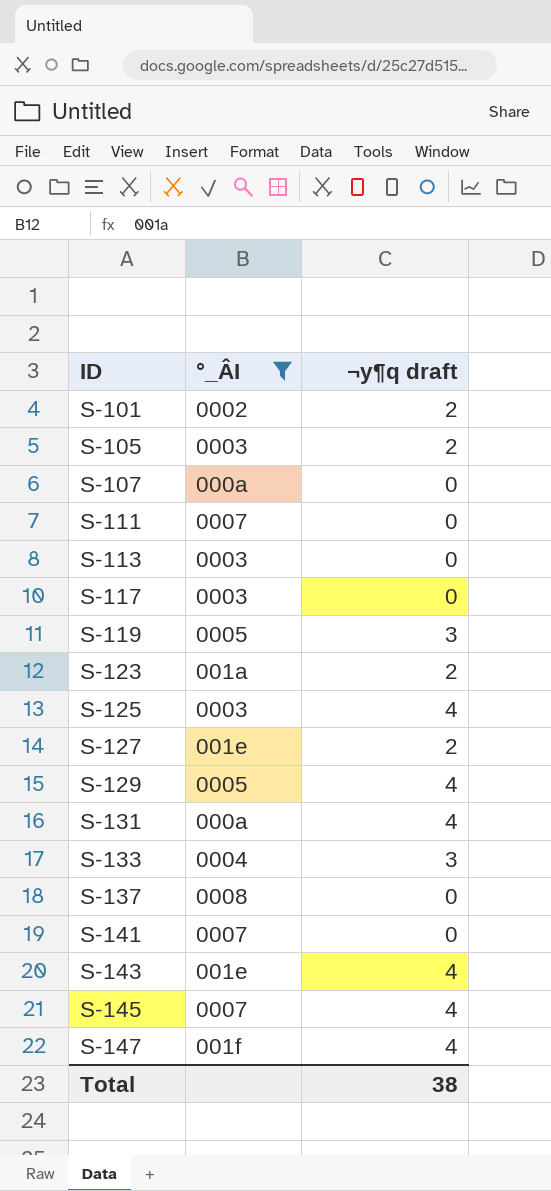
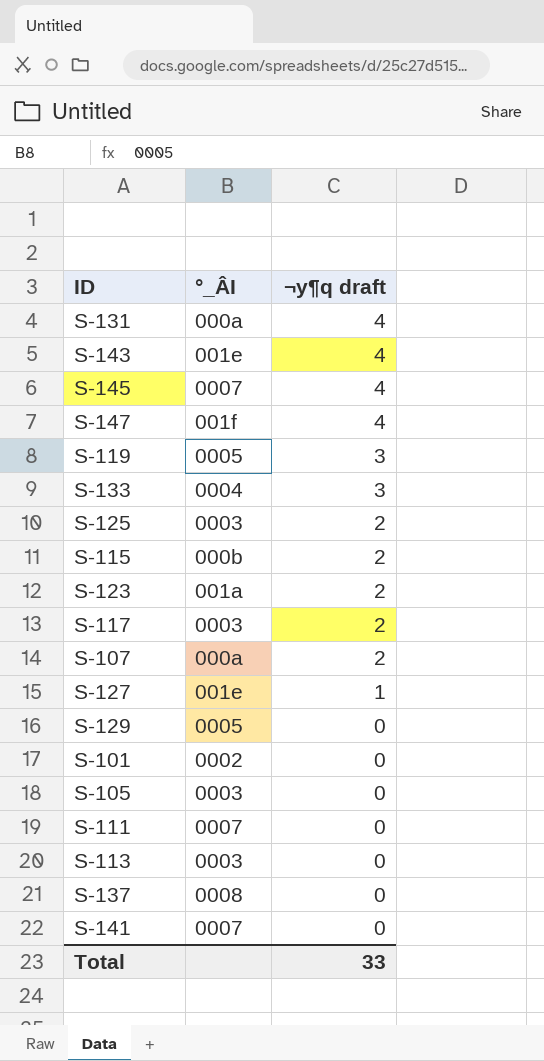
filter: °_ÂI != 000b -> none
row order: ID ascending -> ¬y¶q draft descending
S-125 | ¬y¶q draft: 4 -> 2
S-117 | ¬y¶q draft: 0 -> 2
S-107 | ¬y¶q draft: 0 -> 2
S-127 | ¬y¶q draft: 2 -> 1
S-129 | ¬y¶q draft: 4 -> 0
S-101 | ¬y¶q draft: 2 -> 0
S-105 | ¬y¶q draft: 2 -> 0
Total | ¬y¶q draft: 38 -> 33

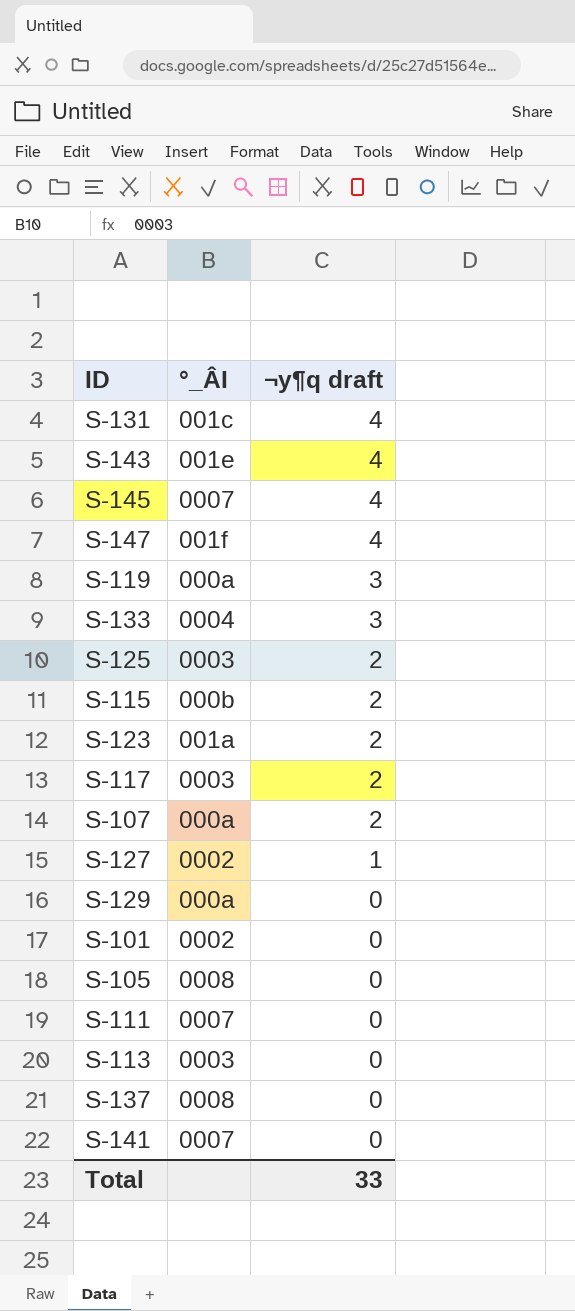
S-131 | °_ÂI: 000a -> 001c
S-119 | °_ÂI: 0005 -> 000a
S-127 | °_ÂI: 001e -> 0002
S-129 | °_ÂI: 0005 -> 000a
S-105 | °_ÂI: 0003 -> 0008

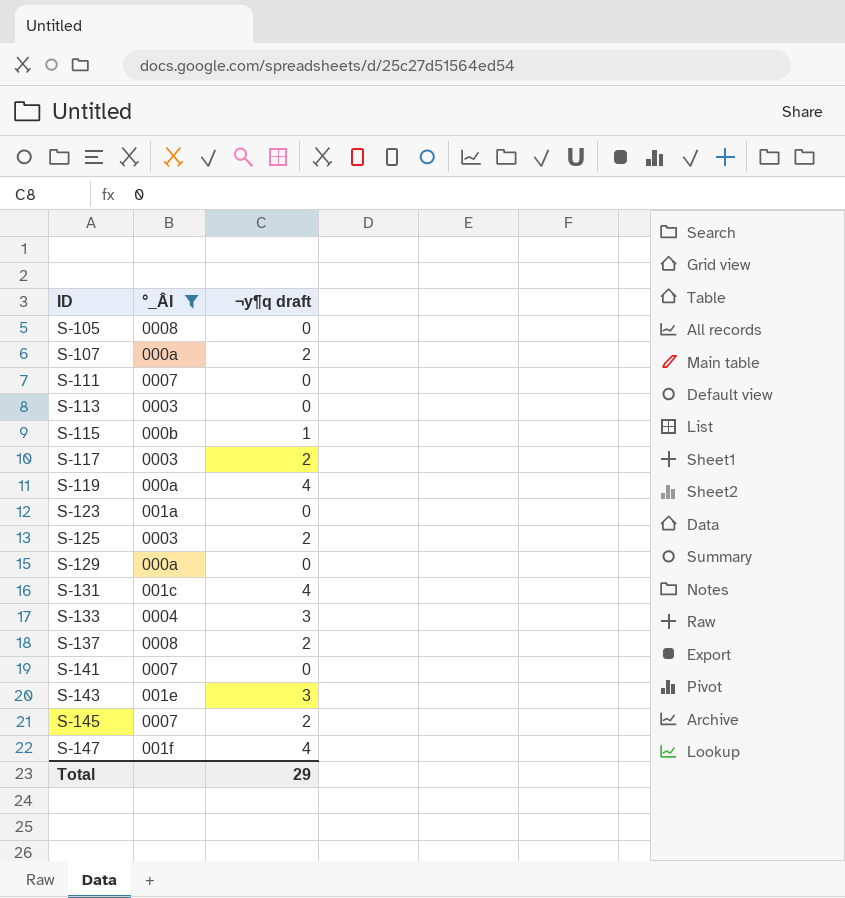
filter: none -> °_ÂI != 0002
row order: ¬y¶q draft descending -> ID ascending
S-115 | ¬y¶q draft: 2 -> 1
S-119 | ¬y¶q draft: 3 -> 4
S-123 | ¬y¶q draft: 2 -> 0
S-137 | ¬y¶q draft: 0 -> 2
S-143 | ¬y¶q draft: 4 -> 3
S-145 | ¬y¶q draft: 4 -> 2
Total | ¬y¶q draft: 33 -> 29

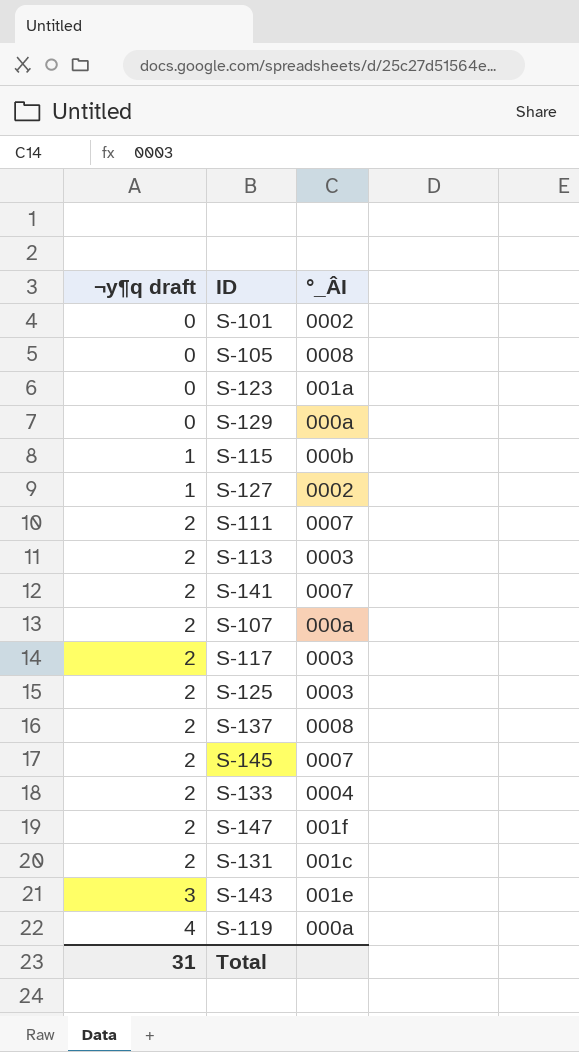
filter: °_ÂI != 0002 -> none
row order: ID ascending -> ¬y¶q draft ascending
column ¬y¶q draft | position: 3 -> 1
S-111 | ¬y¶q draft: 0 -> 2
S-113 | ¬y¶q draft: 0 -> 2
S-141 | ¬y¶q draft: 0 -> 2
S-133 | ¬y¶q draft: 3 -> 2
S-147 | ¬y¶q draft: 4 -> 2
S-131 | ¬y¶q draft: 4 -> 2
Total | ¬y¶q draft: 29 -> 31

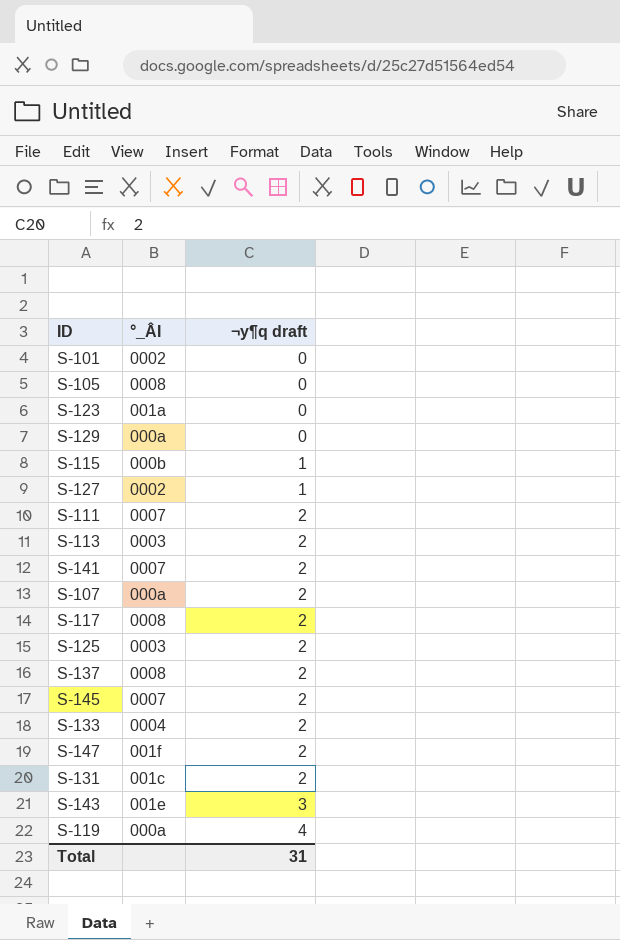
column ¬y¶q draft | position: 1 -> 3
S-117 | °_ÂI: 0003 -> 0008

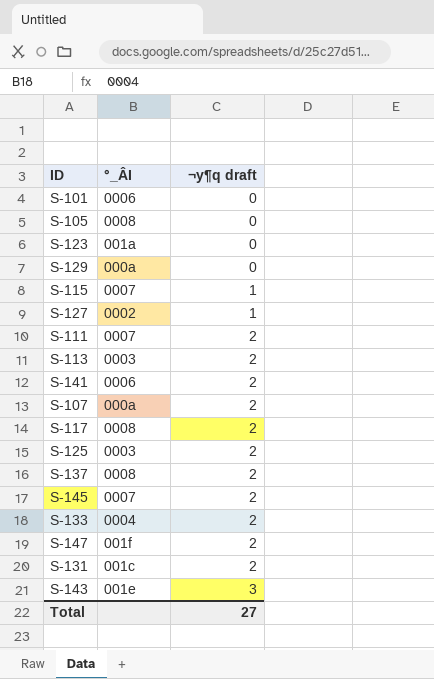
row S-119: 000a | 4 -> none
S-101 | °_ÂI: 0002 -> 0006
S-115 | °_ÂI: 000b -> 0007
S-141 | °_ÂI: 0007 -> 0006
Total | ¬y¶q draft: 31 -> 27

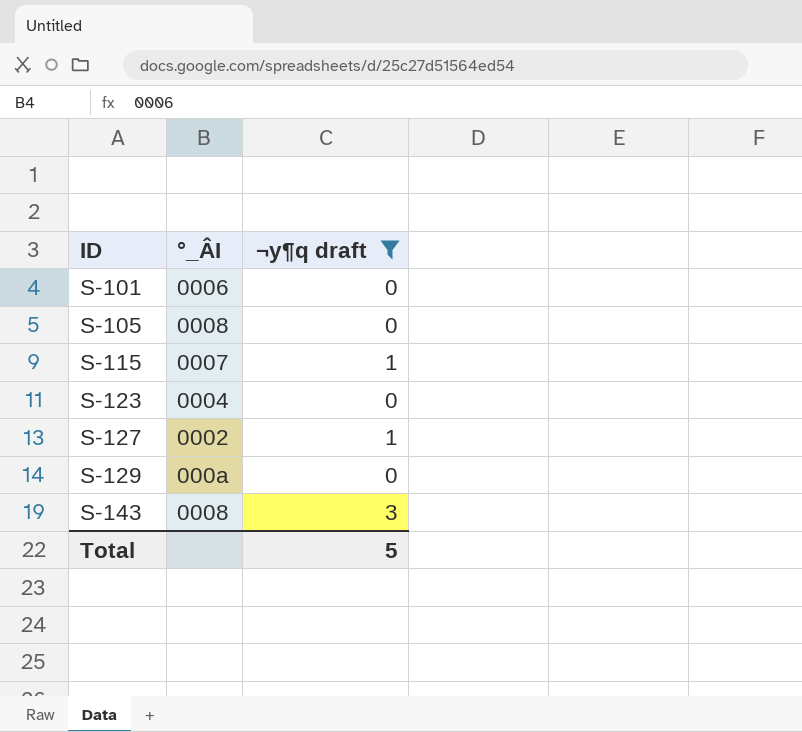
filter: none -> ¬y¶q draft != 2
row order: ¬y¶q draft ascending -> ID ascending
S-123 | °_ÂI: 001a -> 0004
S-143 | °_ÂI: 001e -> 0008
Total | ¬y¶q draft: 27 -> 5

